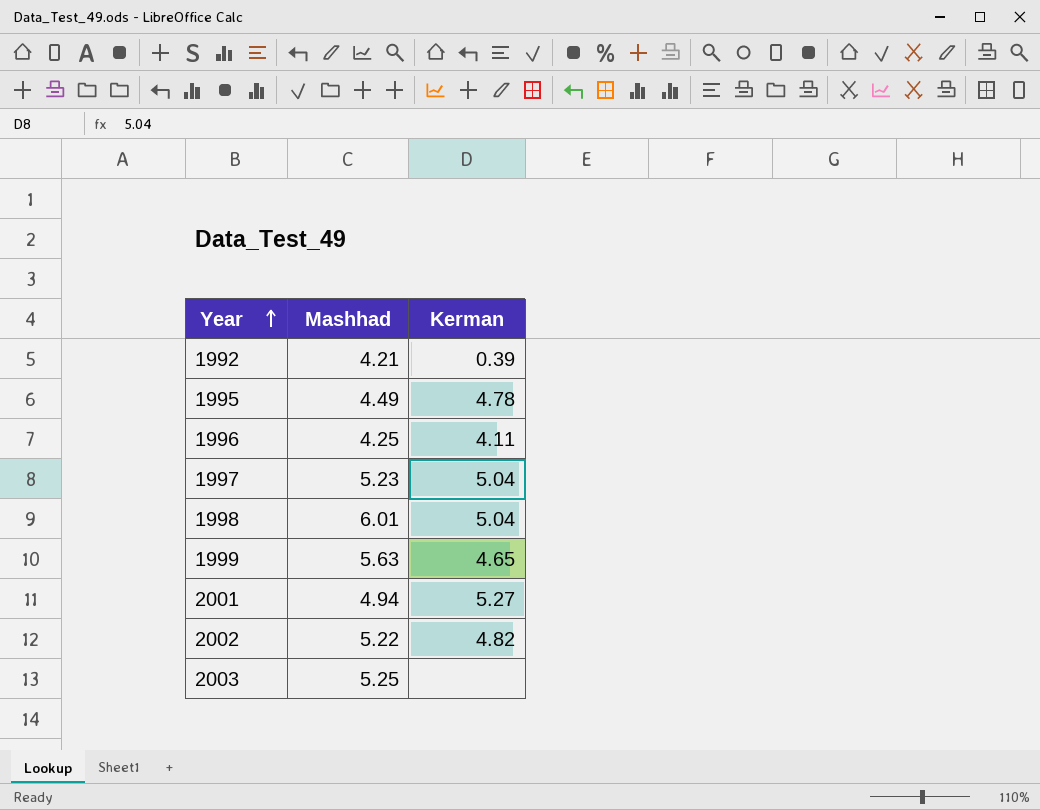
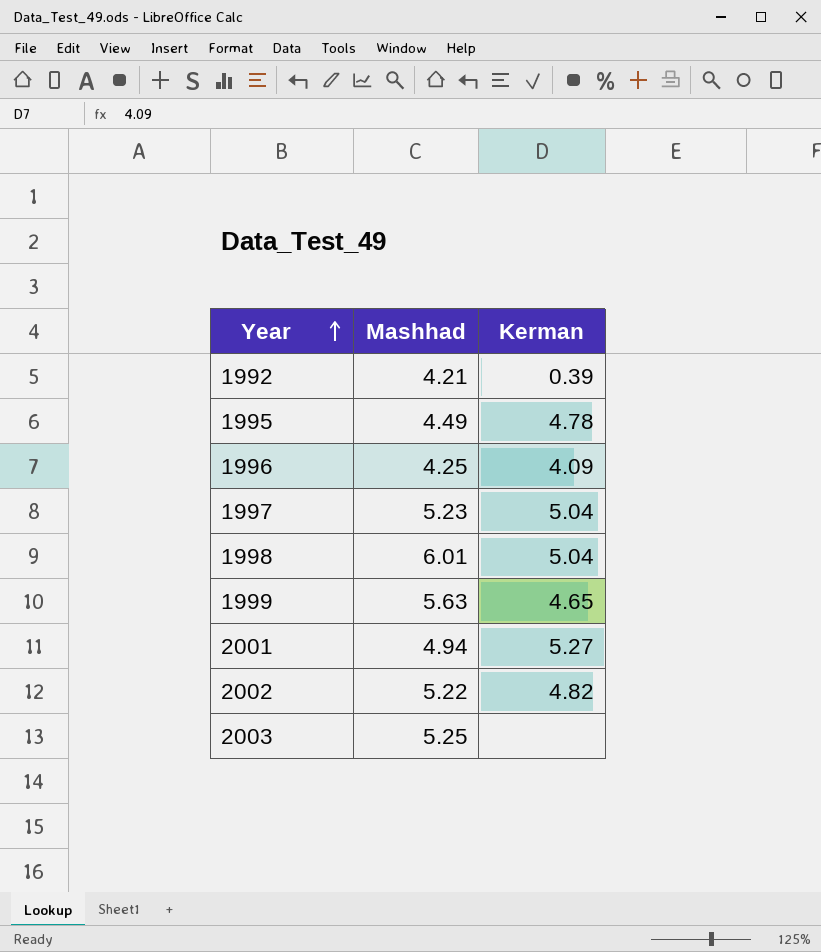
1996 | Kerman: 4.11 -> 4.09

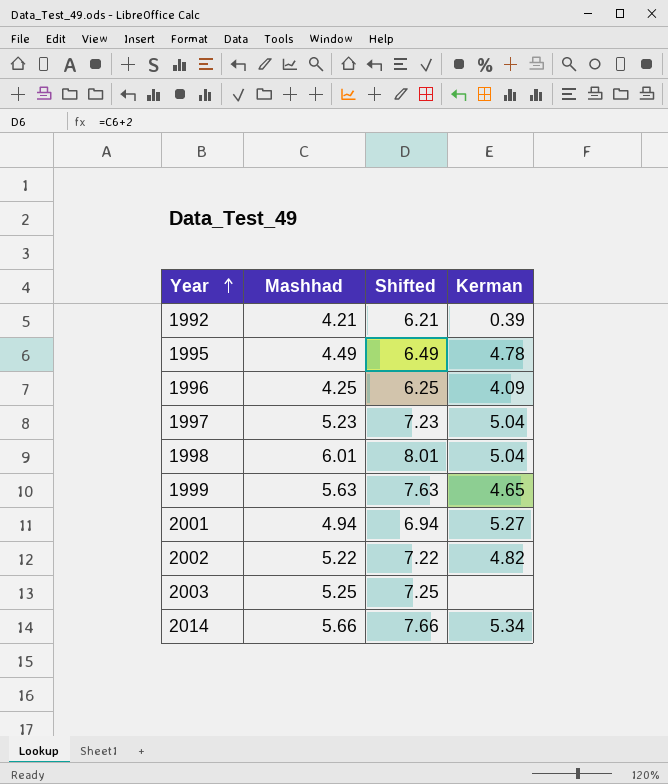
column Shifted | formula: none -> [Mashhad] + 2
row 2014: none -> 5.66 | 7.66 | 5.34

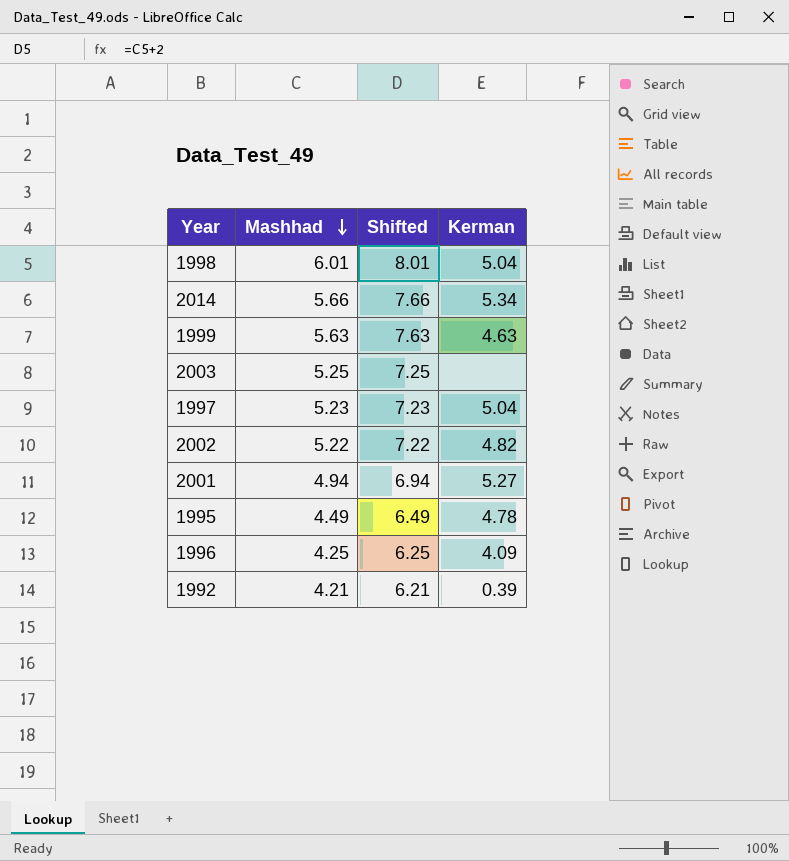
row order: Year ascending -> Mashhad descending
1999 | Kerman: 4.65 -> 4.63

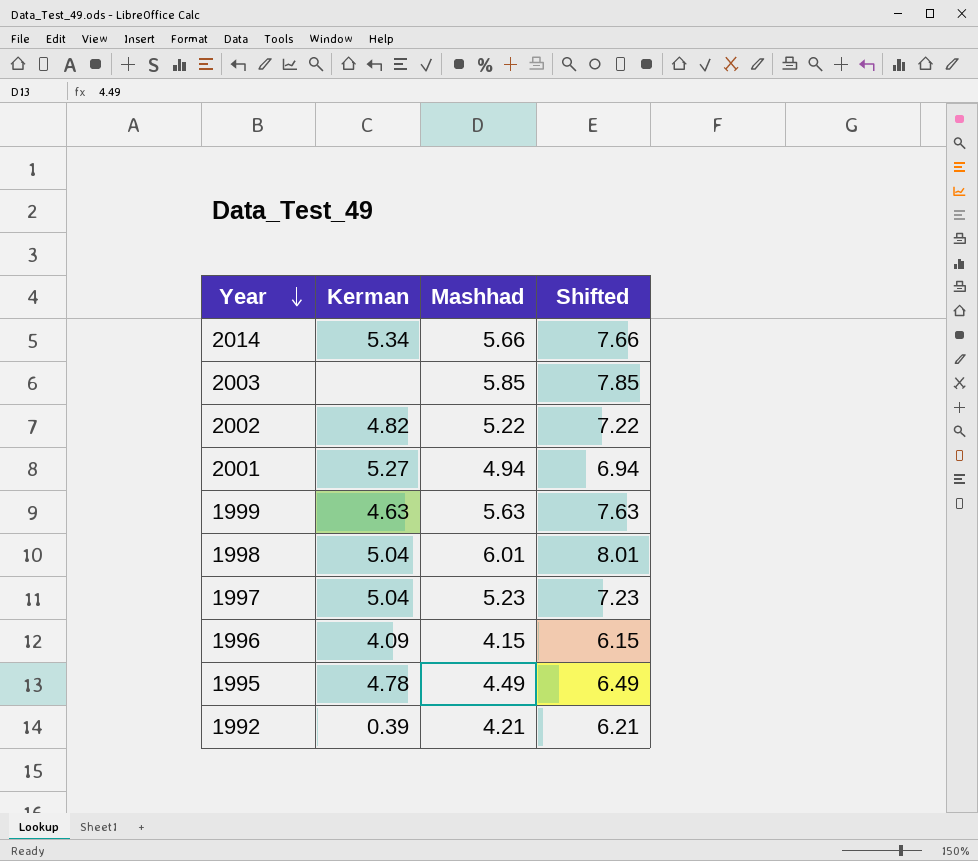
row order: Mashhad descending -> Year descending
column Kerman | position: 4 -> 2
2003 | Mashhad: 5.25 -> 5.85
2003 | Shifted: 7.25 -> 7.85
1996 | Mashhad: 4.25 -> 4.15
1996 | Shifted: 6.25 -> 6.15

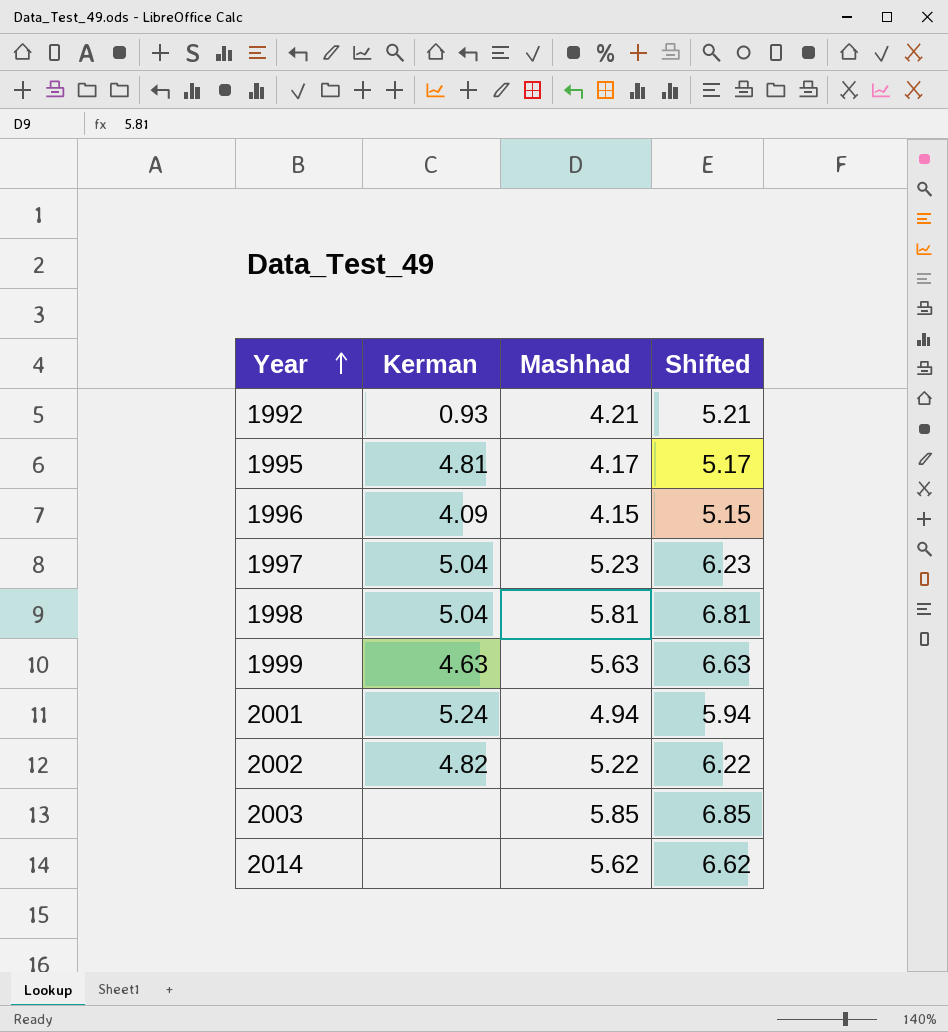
row order: Year descending -> Year ascending
column Shifted | formula: [Mashhad] + 2 -> [Mashhad] + 1
1992 | Kerman: 0.39 -> 0.93
1995 | Kerman: 4.78 -> 4.81
1995 | Mashhad: 4.49 -> 4.17
1998 | Mashhad: 6.01 -> 5.81
2001 | Kerman: 5.27 -> 5.24
2014 | Kerman: 5.34 -> none
2014 | Mashhad: 5.66 -> 5.62

